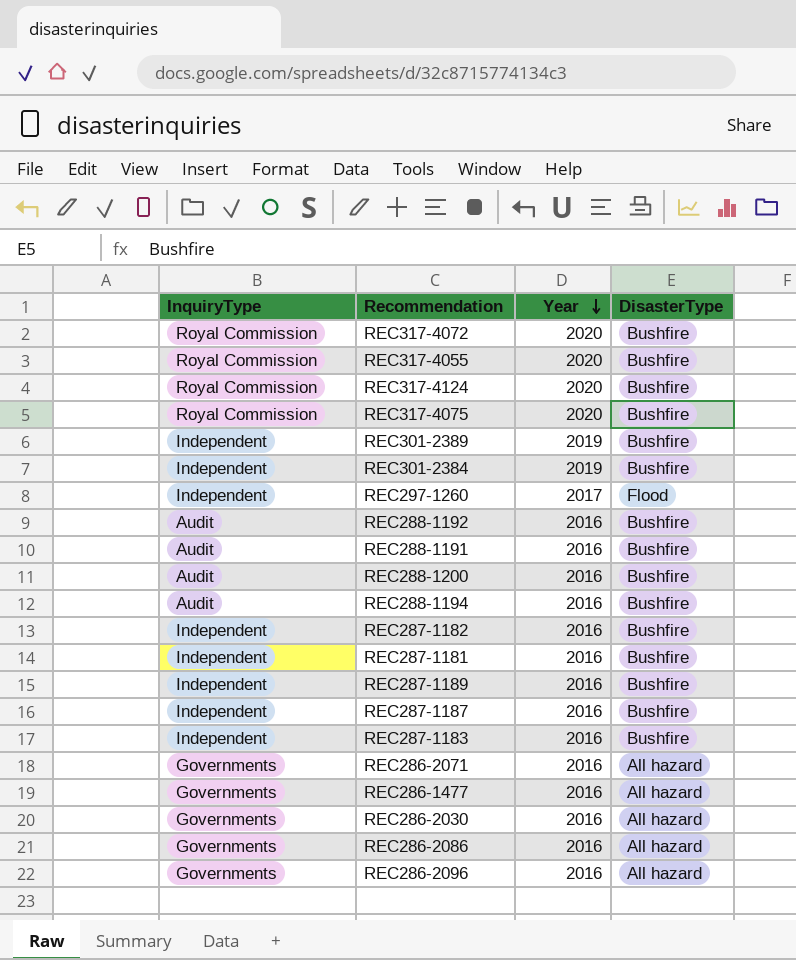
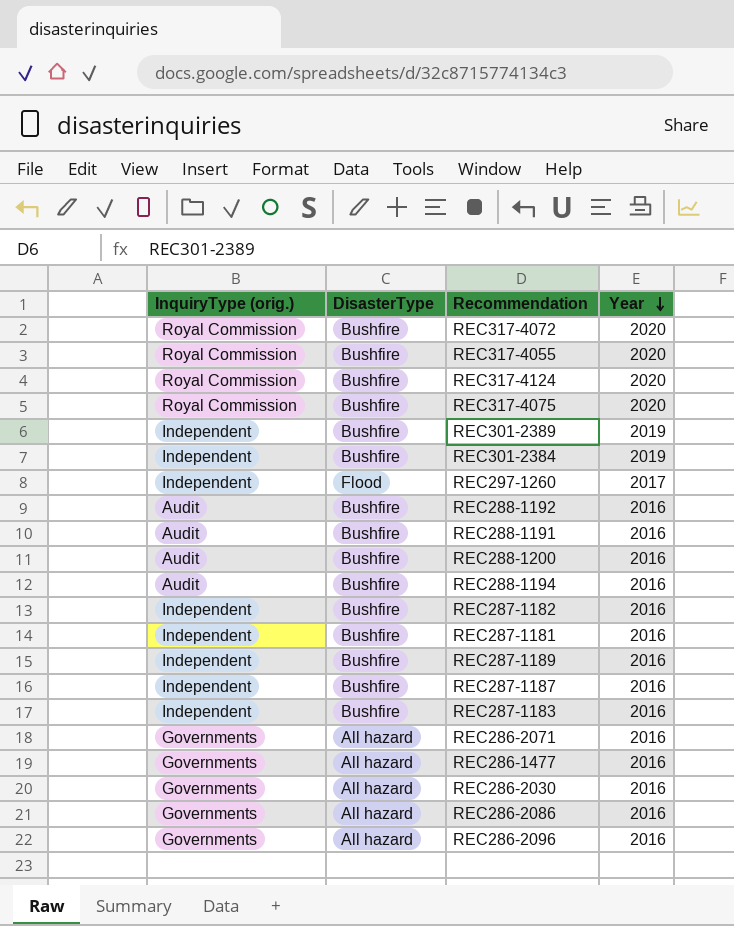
column name: InquiryType -> InquiryType (orig.)
column DisasterType | position: 4 -> 2

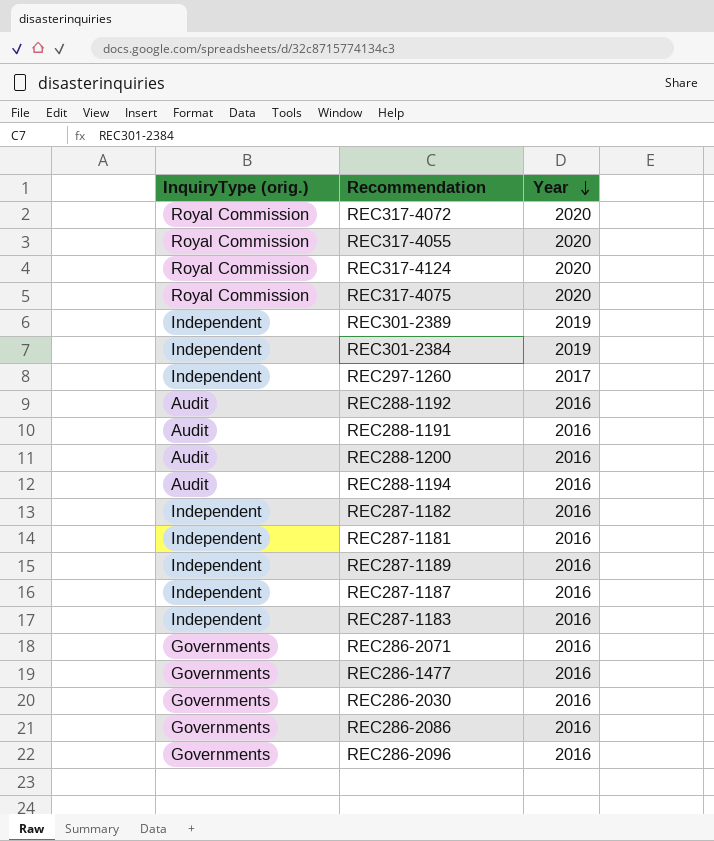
column DisasterType | position: 2 -> none

